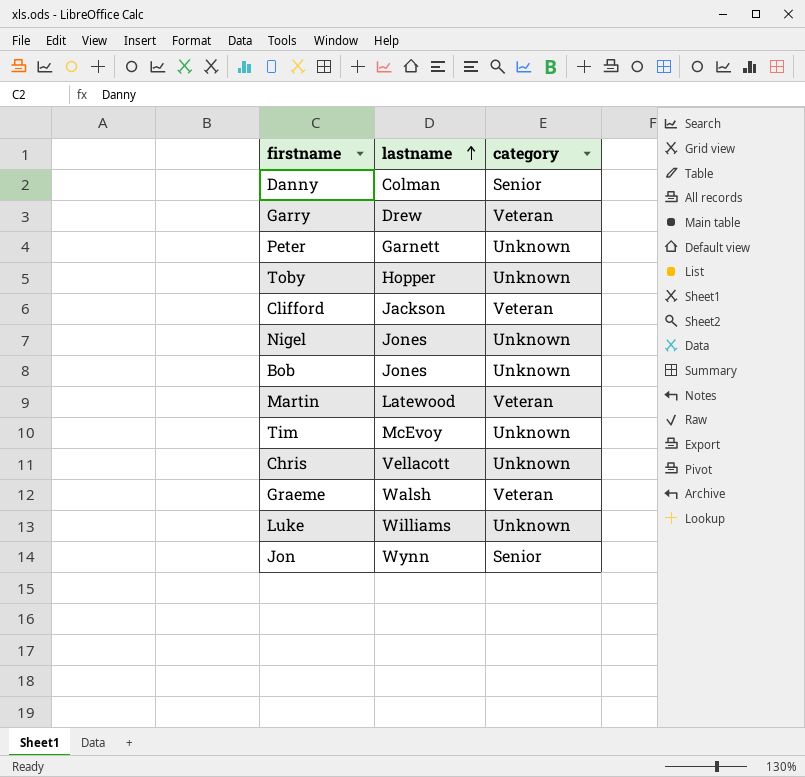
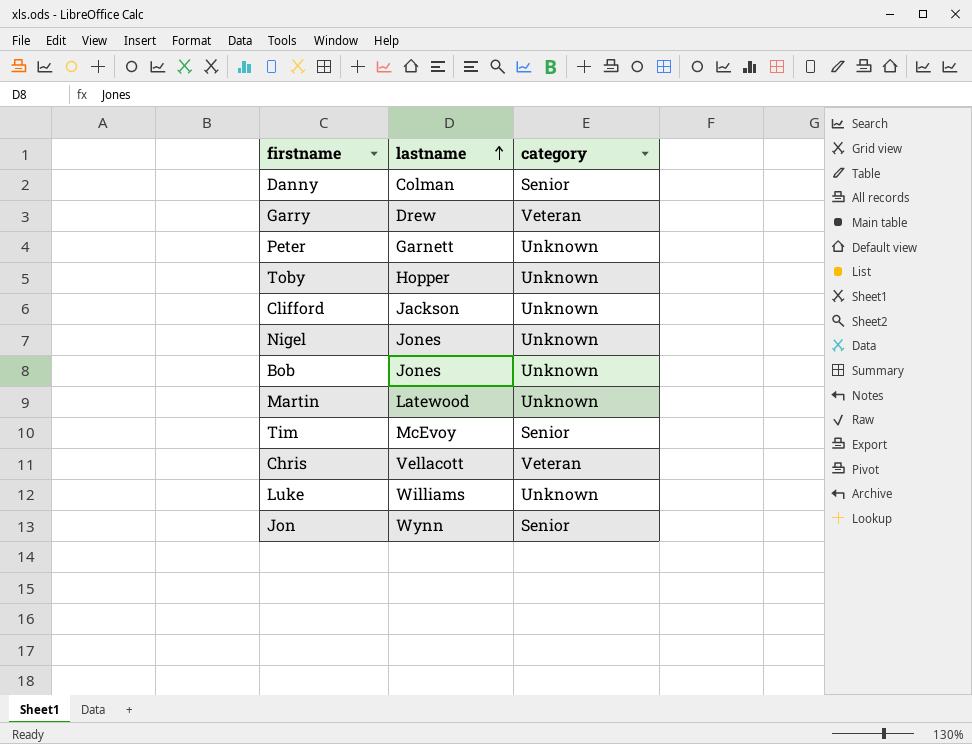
row Graeme: Walsh | Veteran -> none
Clifford | category: Veteran -> Unknown
Martin | category: Veteran -> Unknown
Tim | category: Unknown -> Senior
Chris | category: Unknown -> Veteran

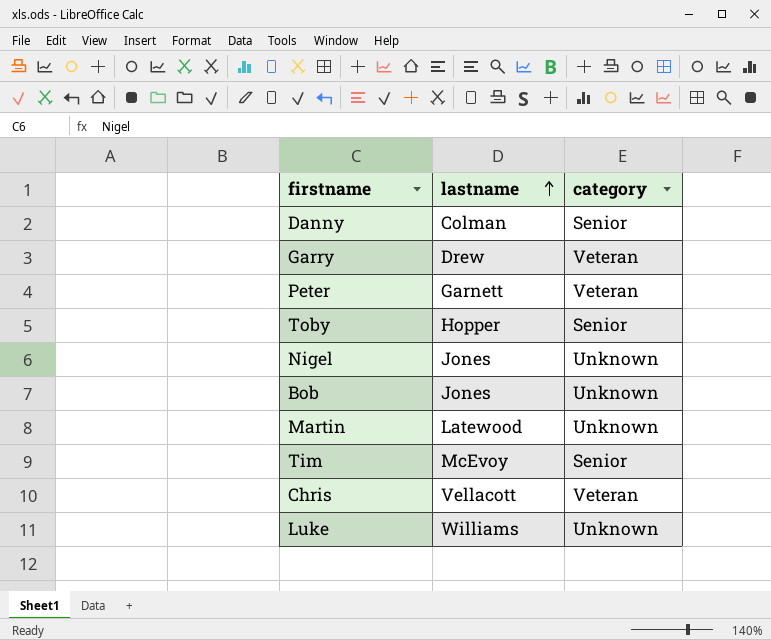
row Clifford: Jackson | Unknown -> none
row Jon: Wynn | Senior -> none
Peter | category: Unknown -> Veteran
Toby | category: Unknown -> Senior

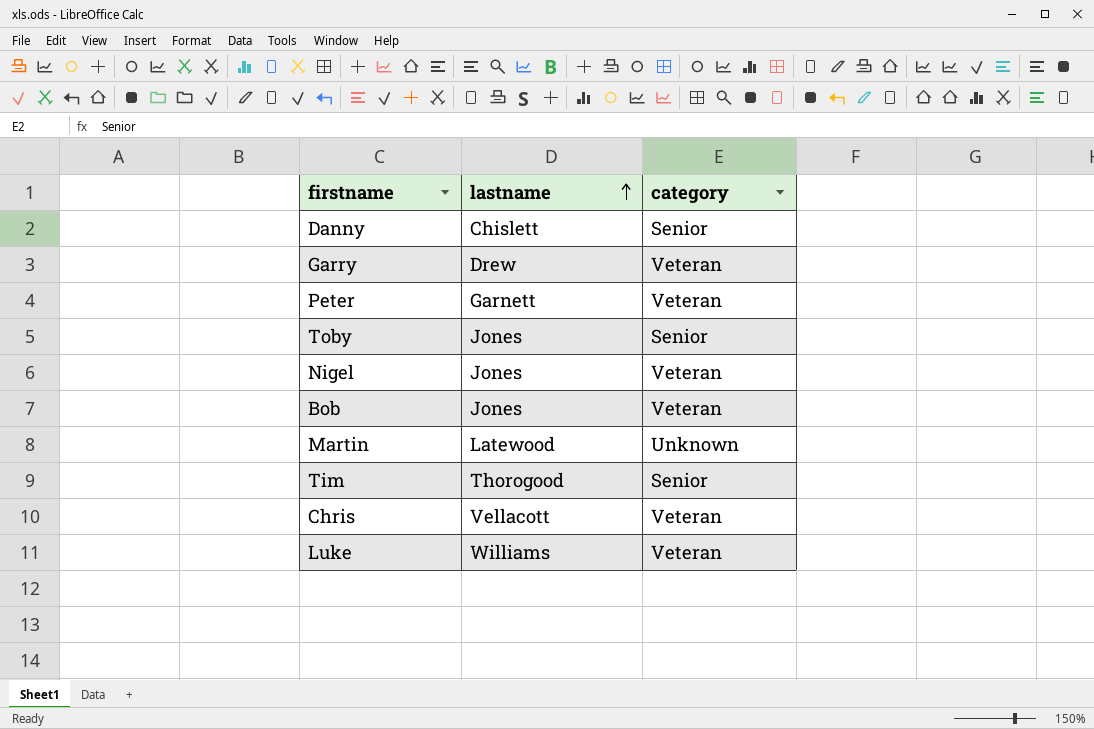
Danny | lastname: Colman -> Chislett
Toby | lastname: Hopper -> Jones
Nigel | category: Unknown -> Veteran
Bob | category: Unknown -> Veteran
Tim | lastname: McEvoy -> Thorogood
Luke | category: Unknown -> Veteran

